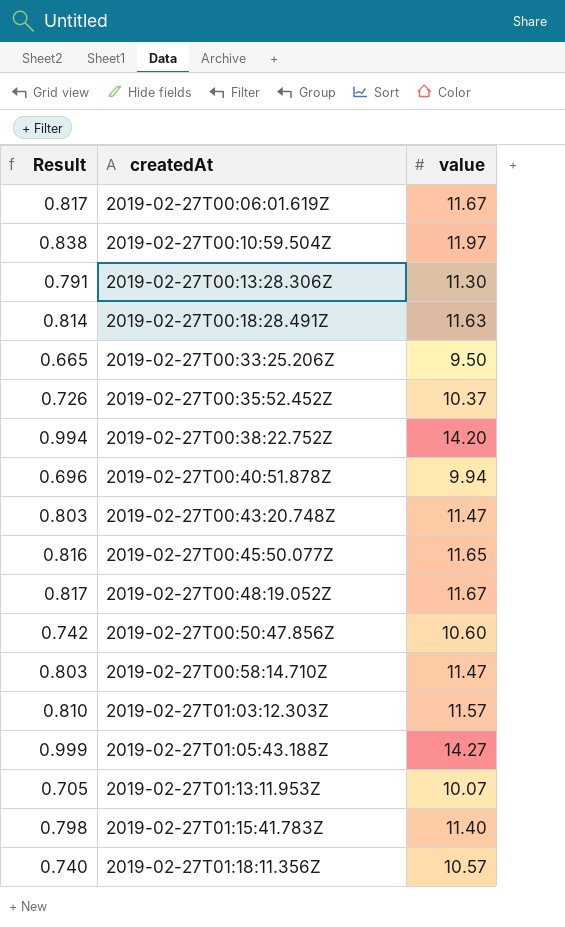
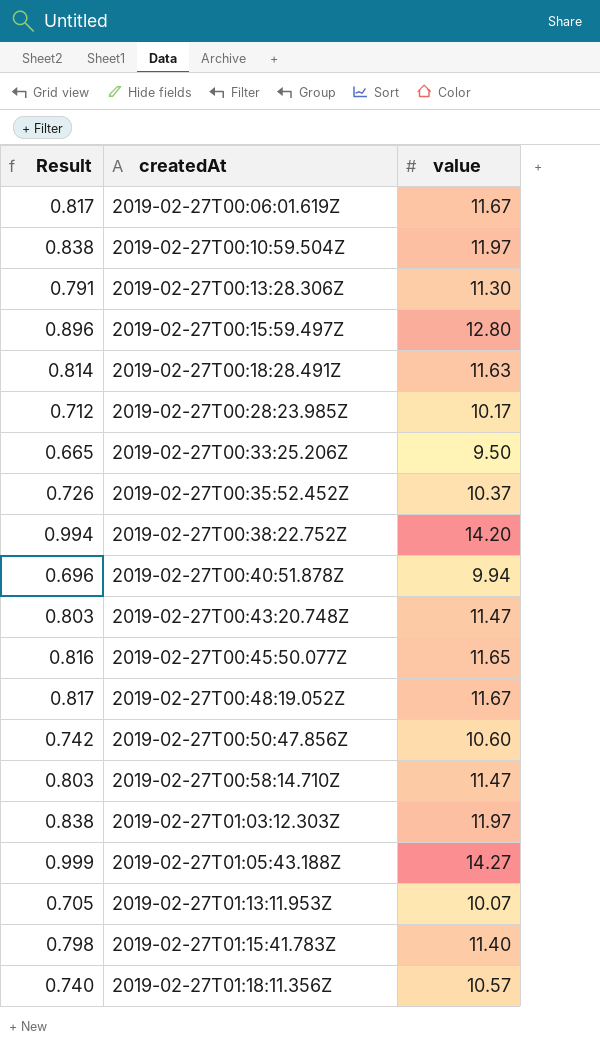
row 2019-02-27T00:15:59.497Z: none -> 0.896 | 12.80
row 2019-02-27T00:28:23.985Z: none -> 0.712 | 10.17
2019-02-27T01:03:12.303Z | Result: 0.810 -> 0.838
2019-02-27T01:03:12.303Z | value: 11.57 -> 11.97

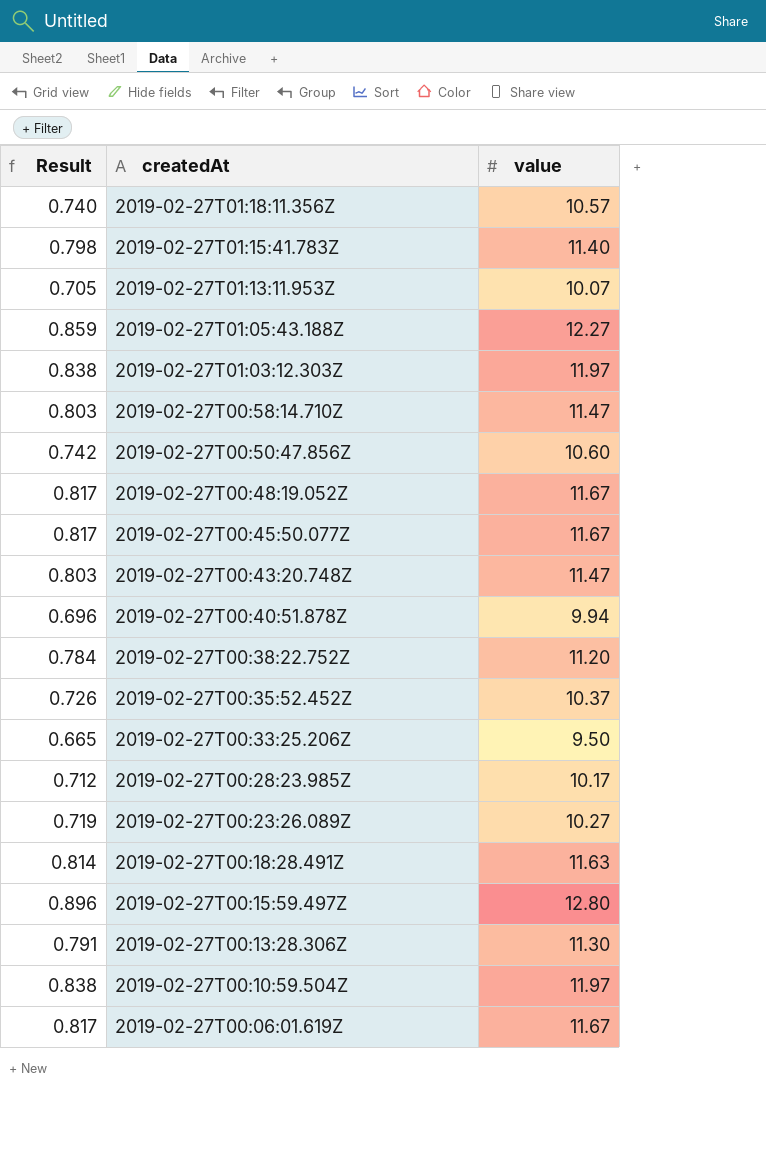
row order: createdAt ascending -> createdAt descending
2019-02-27T01:05:43.188Z | Result: 0.999 -> 0.859
2019-02-27T01:05:43.188Z | value: 14.27 -> 12.27
2019-02-27T00:45:50.077Z | Result: 0.816 -> 0.817
2019-02-27T00:45:50.077Z | value: 11.65 -> 11.67
2019-02-27T00:38:22.752Z | Result: 0.994 -> 0.784
2019-02-27T00:38:22.752Z | value: 14.20 -> 11.20
row 2019-02-27T00:23:26.089Z: none -> 0.719 | 10.27

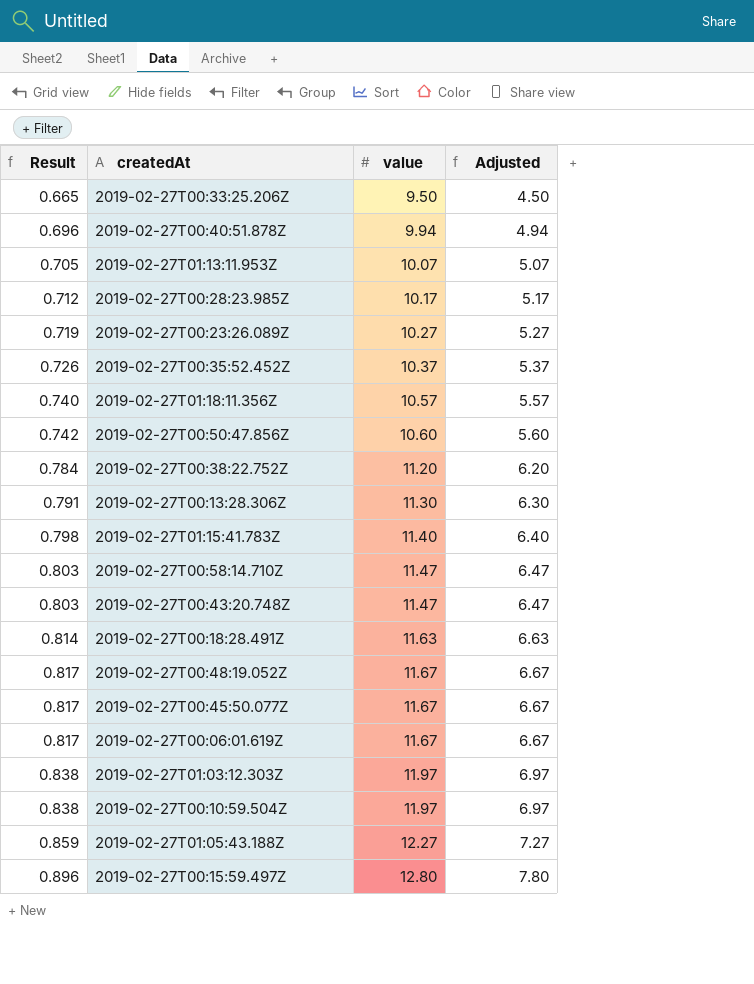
row order: createdAt descending -> Result ascending
column Adjusted | formula: none -> [value] - 5

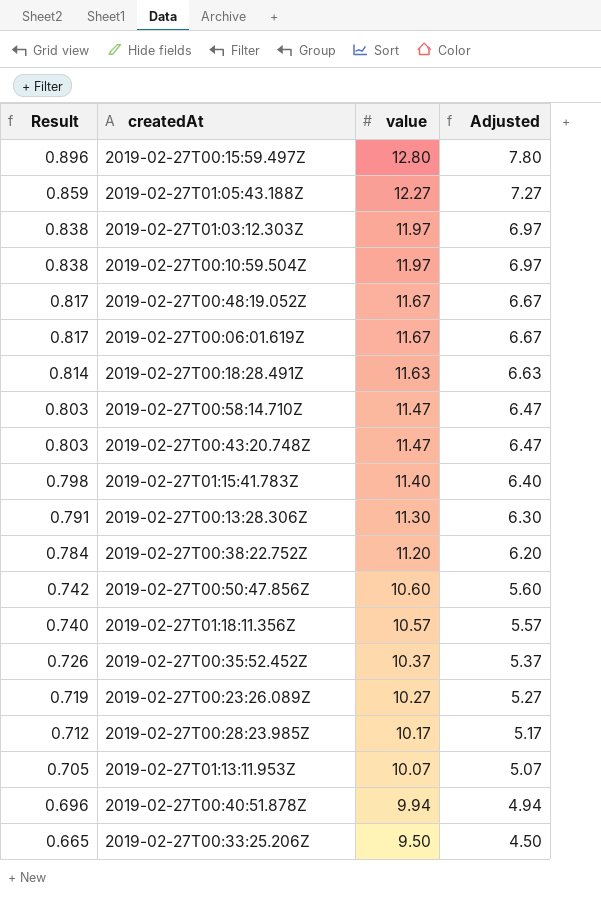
row order: Result ascending -> Result descending
row 2019-02-27T00:45:50.077Z: 0.817 | 11.67 | 6.67 -> none

